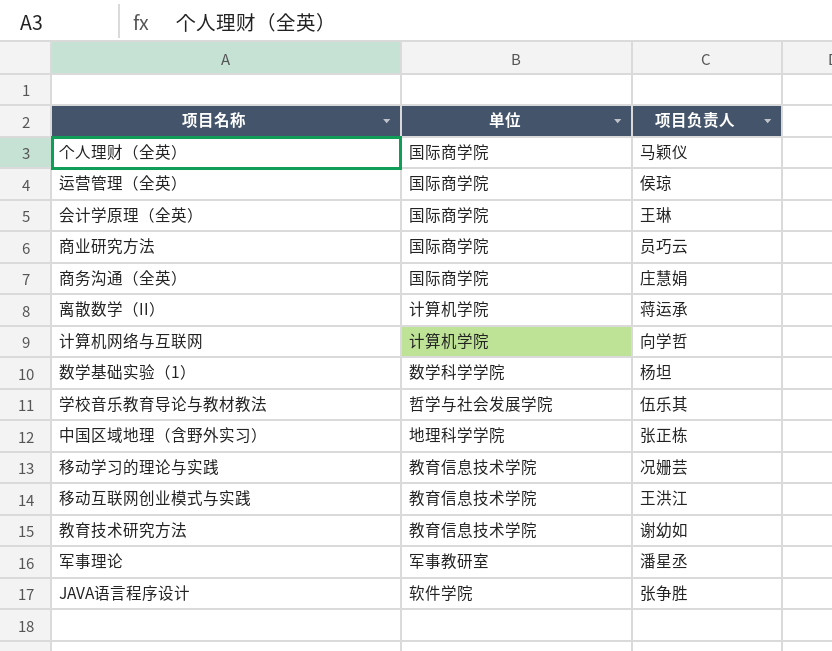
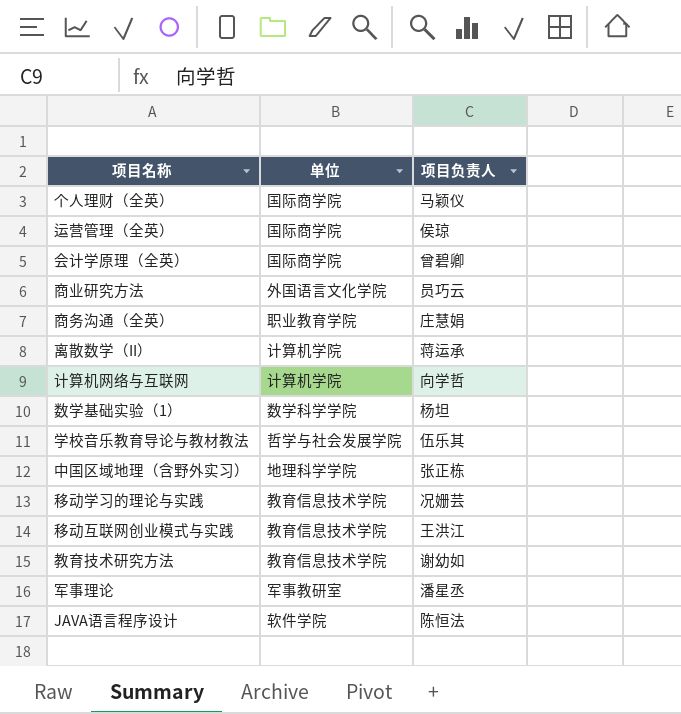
会计学原理（全英） | 项目负责人: 王琳 -> 曾碧卿
商业研究方法 | 单位: 国际商学院 -> 外国语言文化学院
商务沟通（全英） | 单位: 国际商学院 -> 职业教育学院
JAVA语言程序设计 | 项目负责人: 张争胜 -> 陈恒法

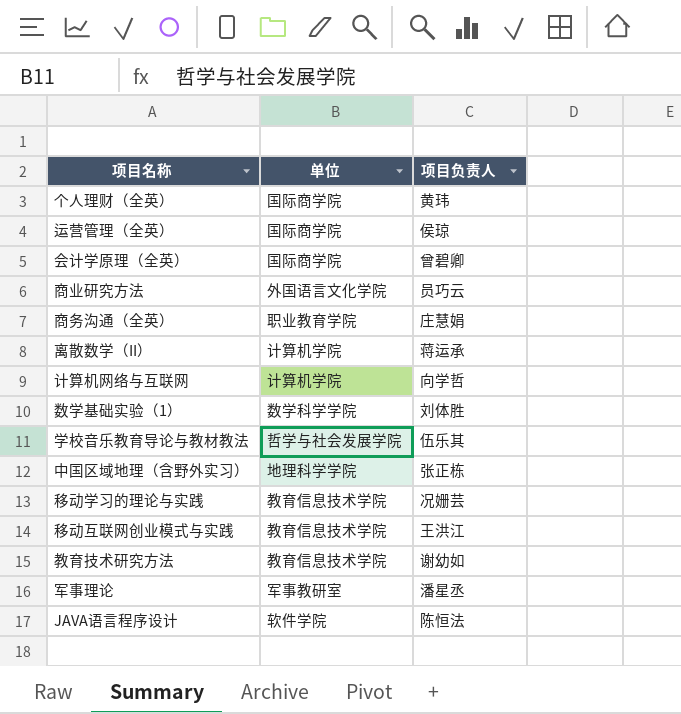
个人理财（全英） | 项目负责人: 马颖仪 -> 黄玮
数学基础实验（1） | 项目负责人: 杨坦 -> 刘体胜

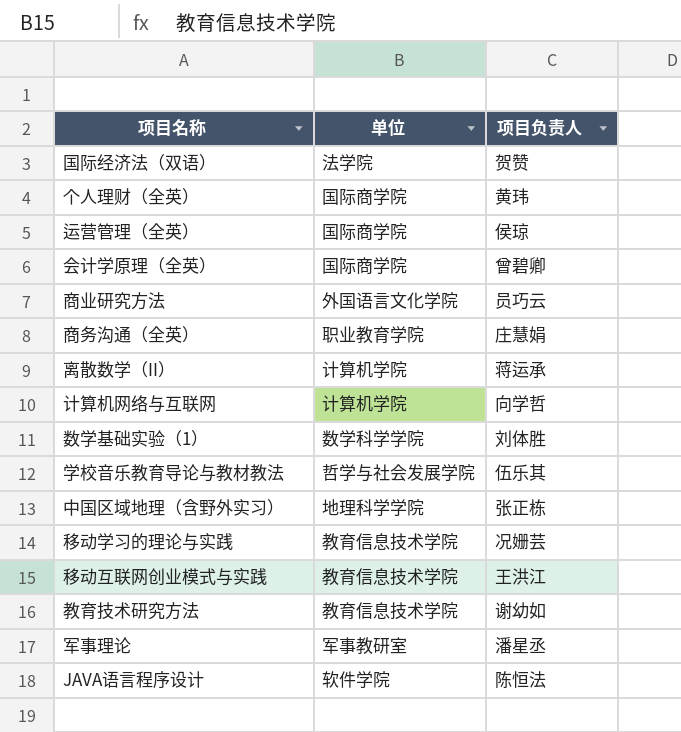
row 国际经济法（双语）: none -> 法学院 | 贺赞

